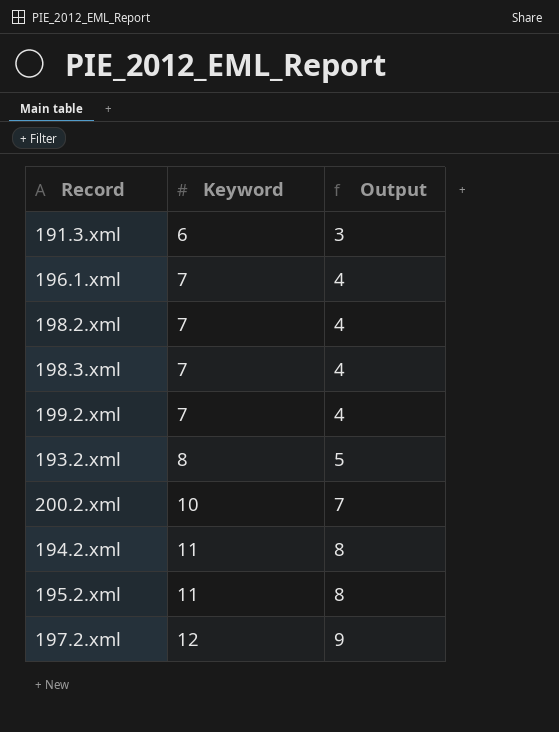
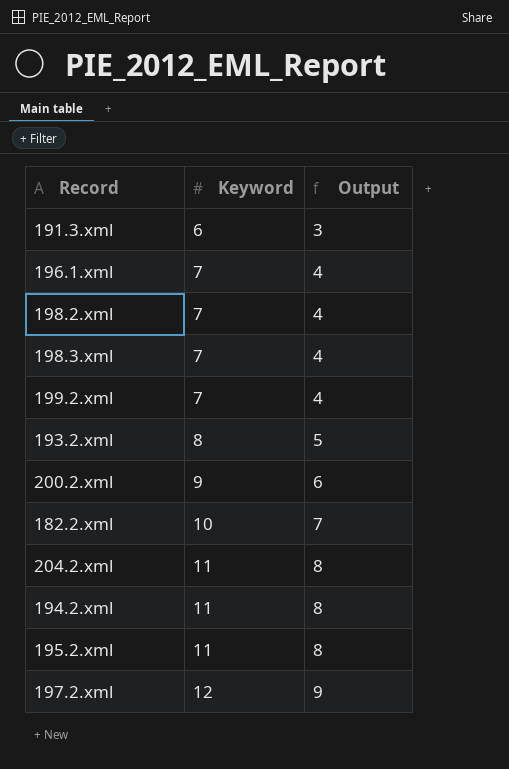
200.2.xml | Keyword: 10 -> 9
200.2.xml | Output: 7 -> 6
row 182.2.xml: none -> 10 | 7
row 204.2.xml: none -> 11 | 8

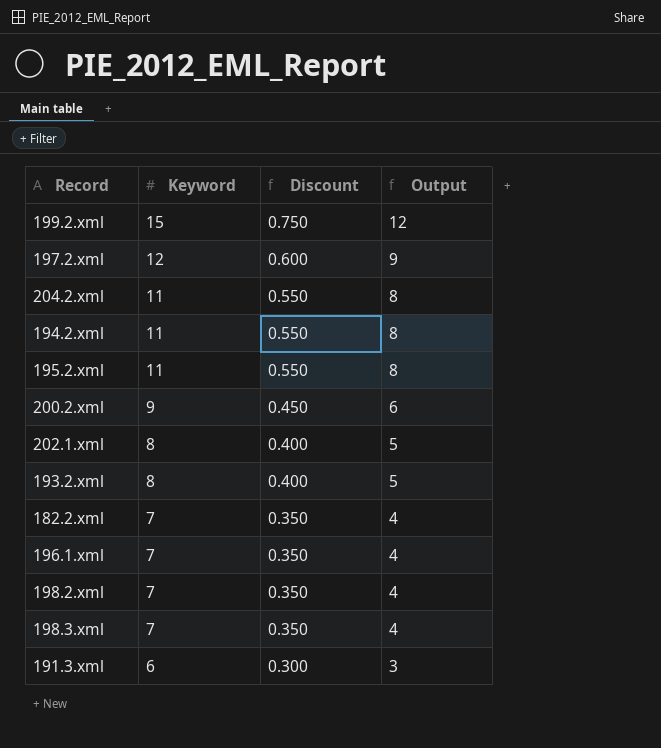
row order: Keyword ascending -> Keyword descending
column Discount | formula: none -> [Keyword] * 0.05
199.2.xml | Keyword: 7 -> 15
199.2.xml | Output: 4 -> 12
row 202.1.xml: none -> 8 | 0.400 | 5
182.2.xml | Keyword: 10 -> 7
182.2.xml | Output: 7 -> 4

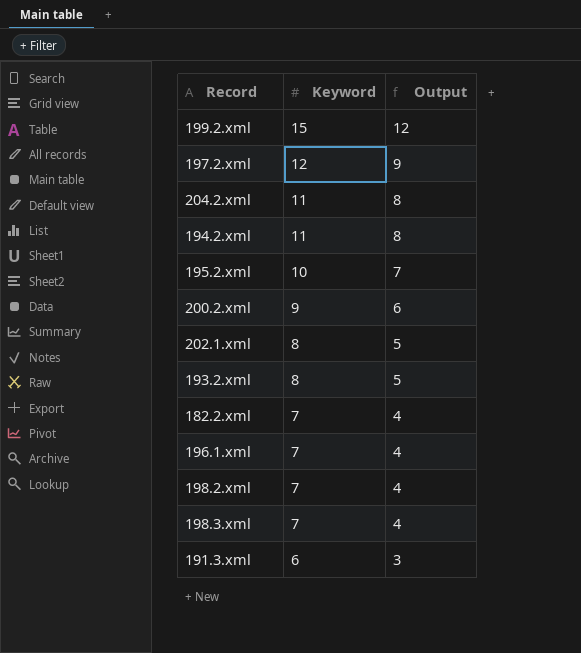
column Discount | formula: [Keyword] * 0.05 -> none
195.2.xml | Keyword: 11 -> 10
195.2.xml | Output: 8 -> 7

